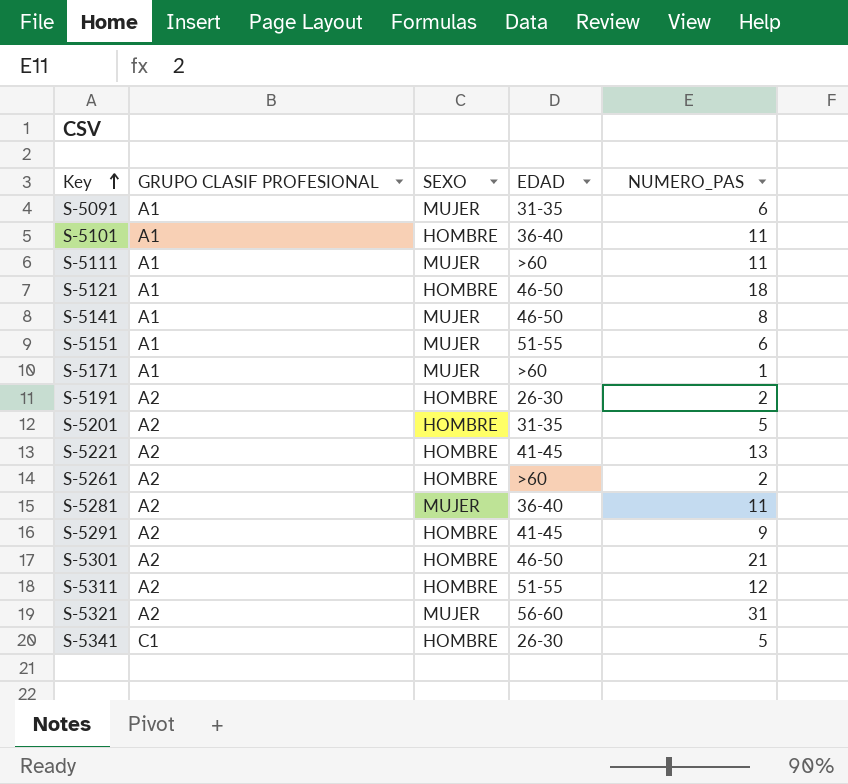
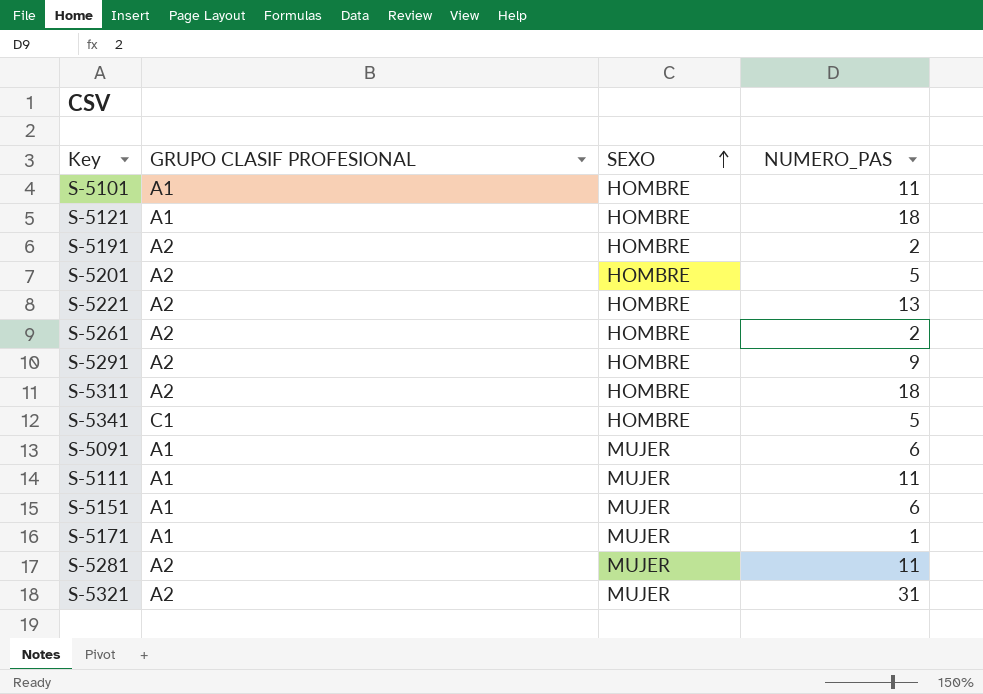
row order: Key ascending -> SEXO ascending
column EDAD | position: 4 -> none
row S-5141: A1 | MUJER | 46-50 | 8 -> none
row S-5301: A2 | HOMBRE | 46-50 | 21 -> none
S-5311 | NUMERO_PAS: 12 -> 18

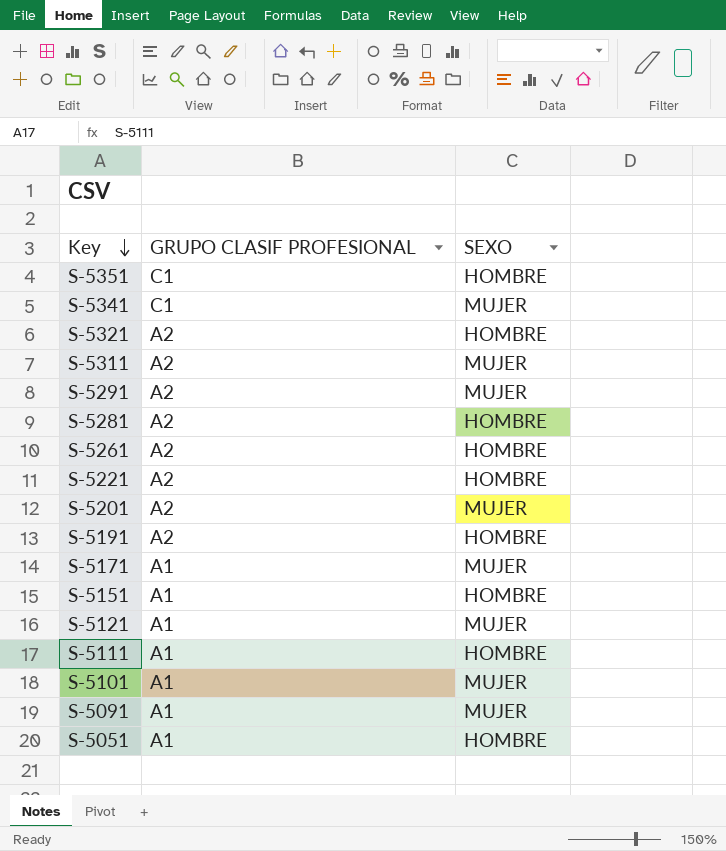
row order: SEXO ascending -> Key descending
column NUMERO_PAS | position: 4 -> none
row S-5351: none -> C1 | HOMBRE
S-5341 | SEXO: HOMBRE -> MUJER
S-5321 | SEXO: MUJER -> HOMBRE
S-5311 | SEXO: HOMBRE -> MUJER
S-5291 | SEXO: HOMBRE -> MUJER
S-5281 | SEXO: MUJER -> HOMBRE
S-5201 | SEXO: HOMBRE -> MUJER
S-5151 | SEXO: MUJER -> HOMBRE
S-5121 | SEXO: HOMBRE -> MUJER
S-5111 | SEXO: MUJER -> HOMBRE
S-5101 | SEXO: HOMBRE -> MUJER
row S-5051: none -> A1 | HOMBRE

